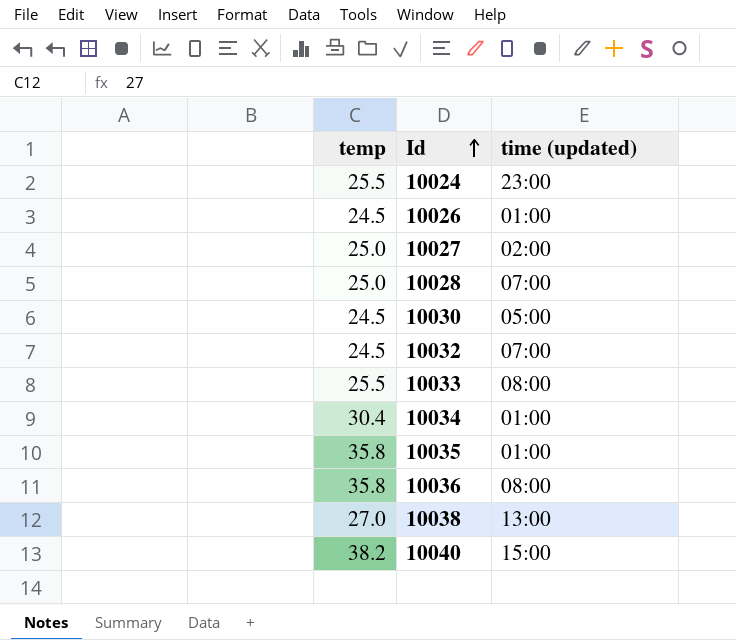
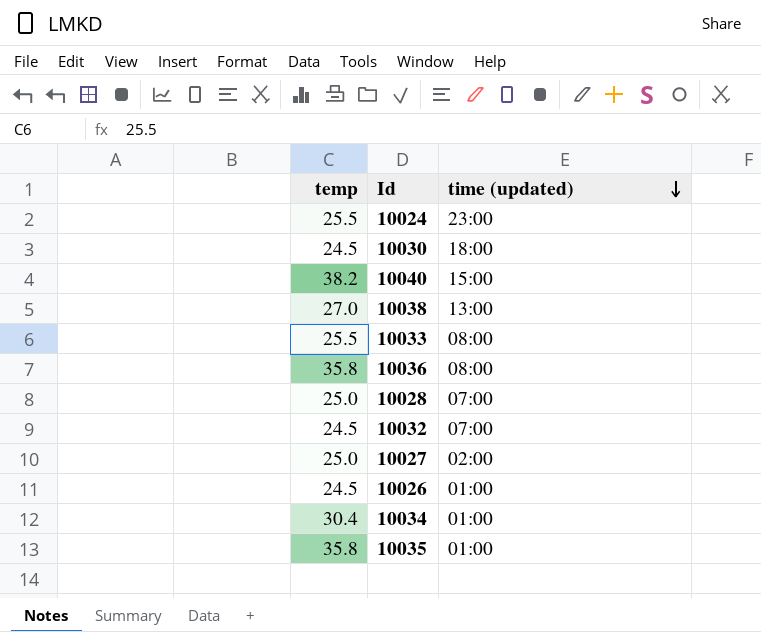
row order: Id ascending -> time (updated) descending
10030 | time (updated): 05:00 -> 18:00

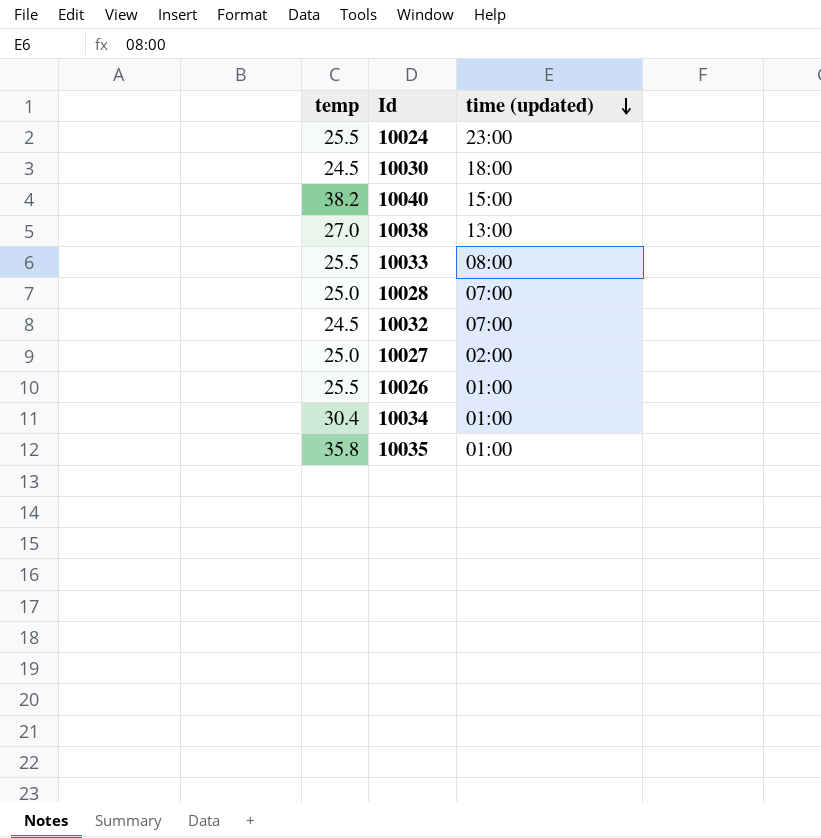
row 10036: 35.8 | 08:00 -> none
10026 | temp: 24.5 -> 25.5

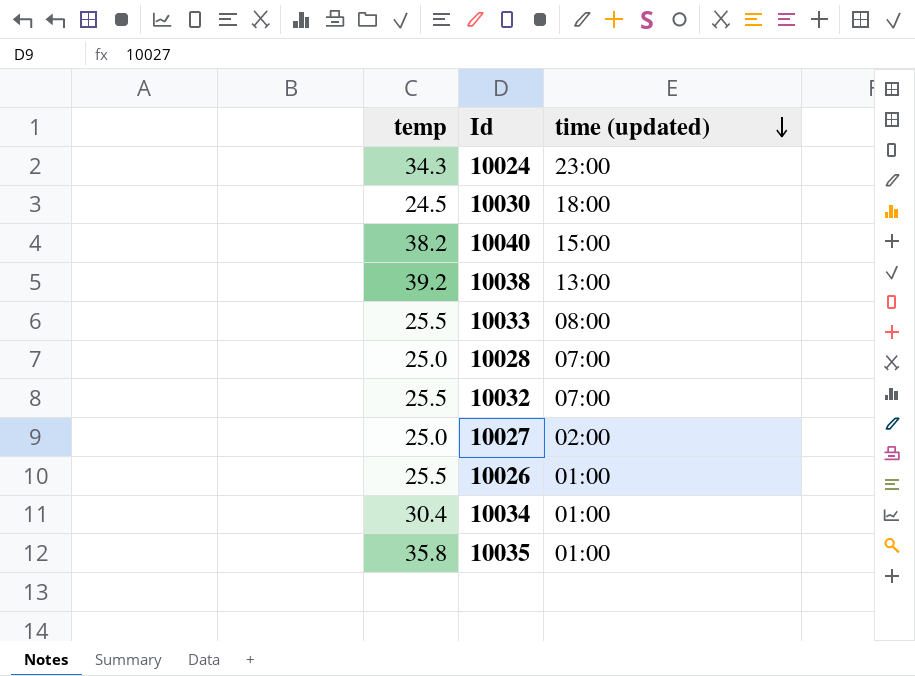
10024 | temp: 25.5 -> 34.3
10038 | temp: 27.0 -> 39.2
10032 | temp: 24.5 -> 25.5

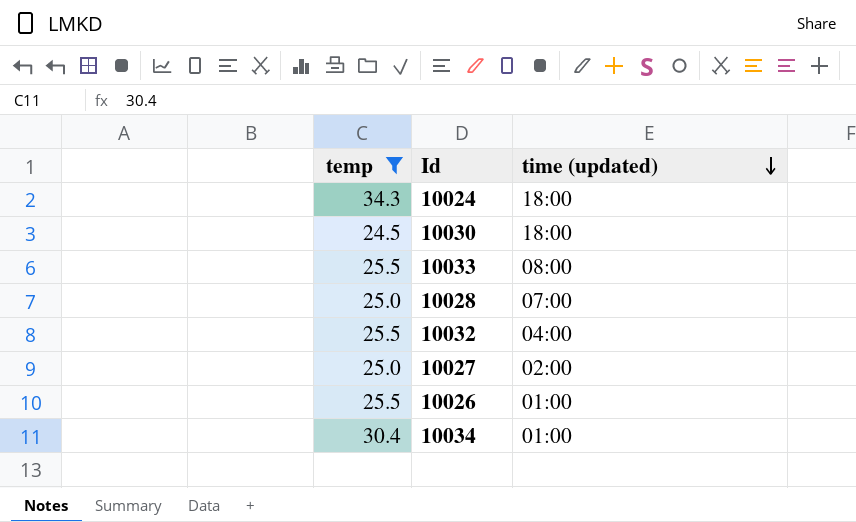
filter: none -> temp <= 34.3
10024 | time (updated): 23:00 -> 18:00
10032 | time (updated): 07:00 -> 04:00

